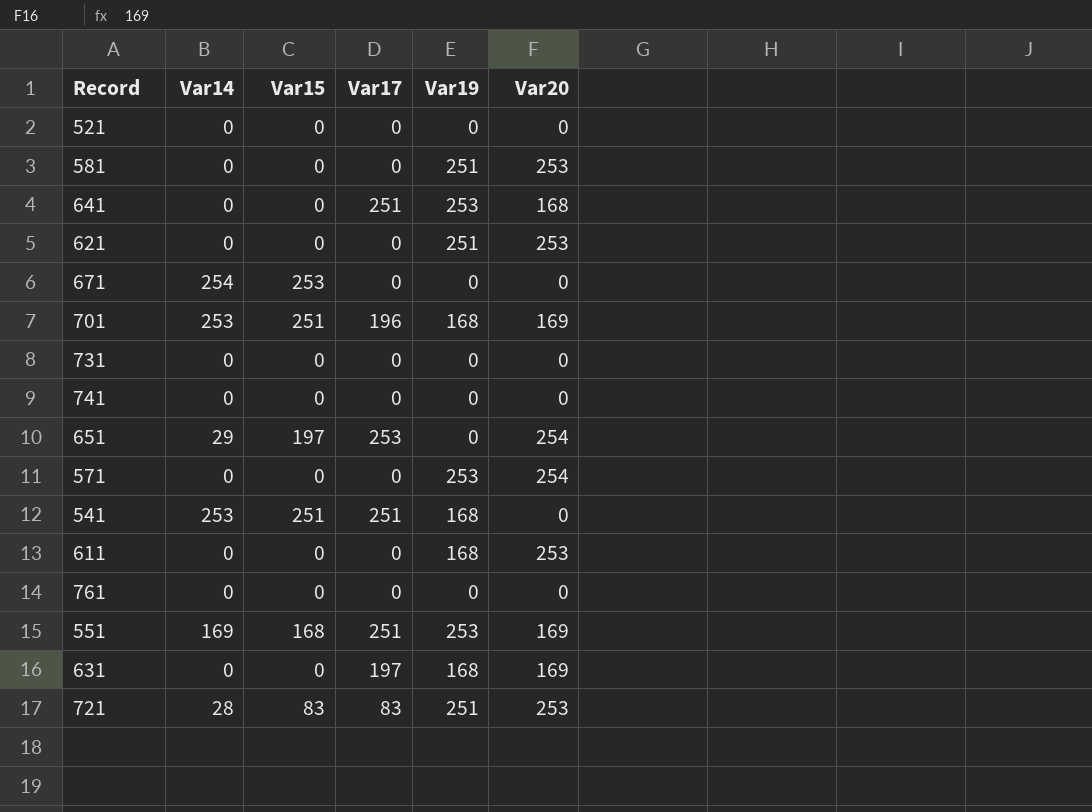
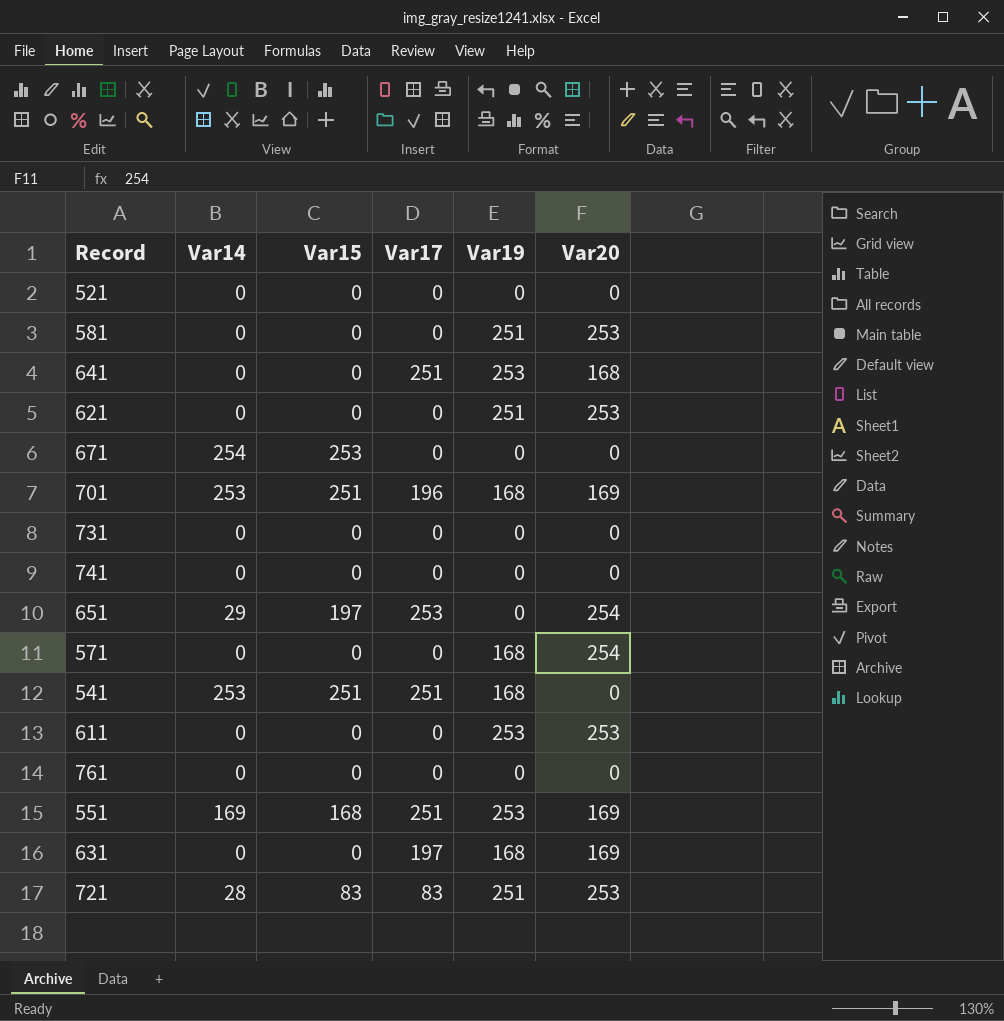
571 | Var19: 253 -> 168
611 | Var19: 168 -> 253

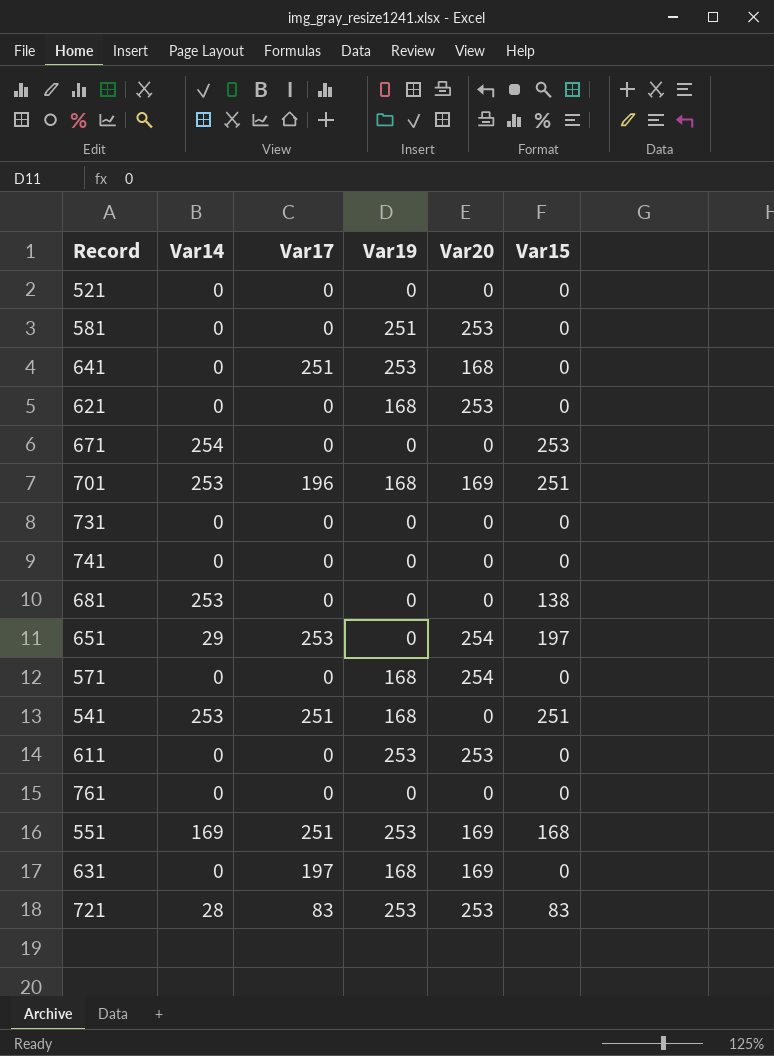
column Var15 | position: 3 -> 6
621 | Var19: 251 -> 168
row 681: none -> 253 | 0 | 0 | 0 | 138
721 | Var19: 251 -> 253

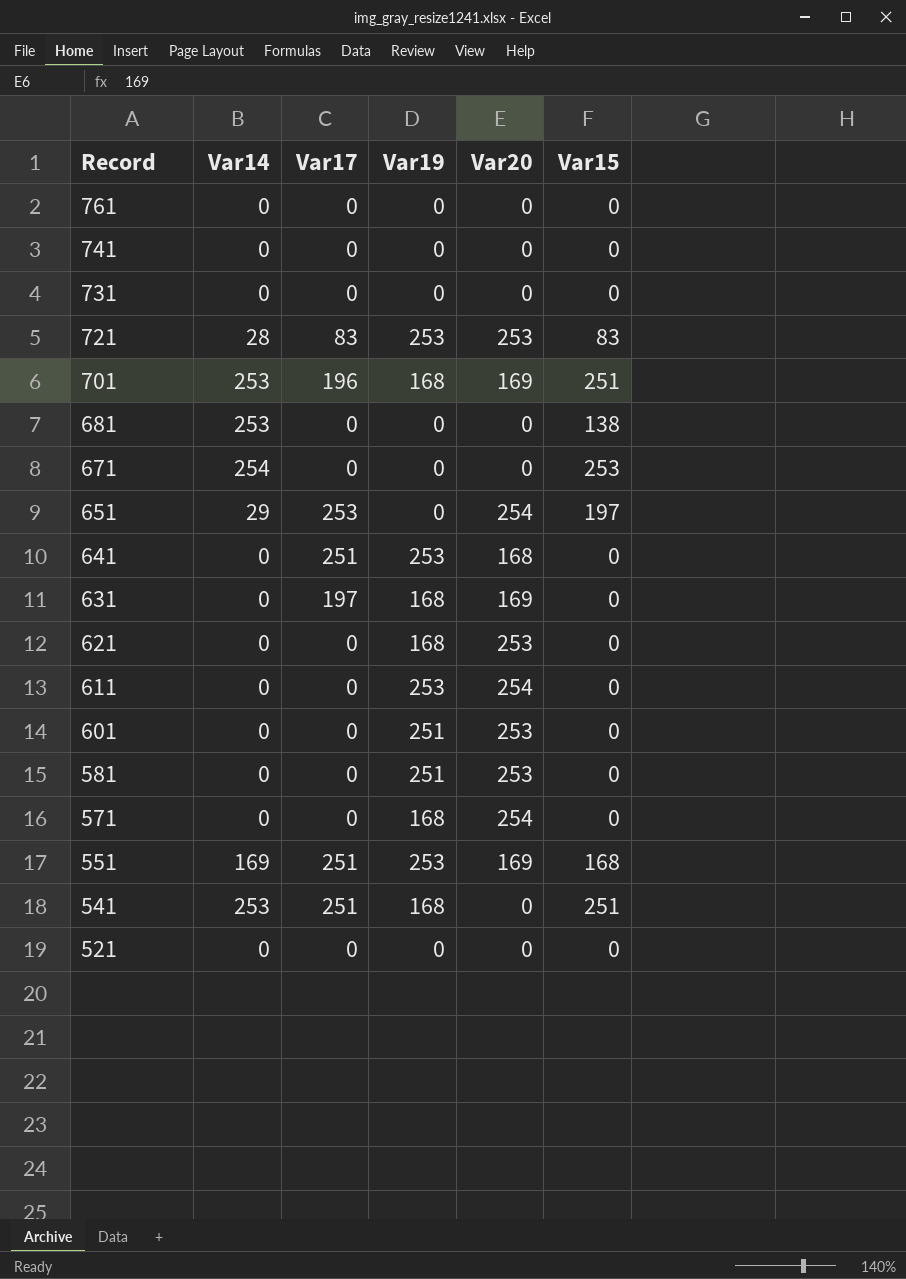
row order: none -> Record descending
611 | Var20: 253 -> 254
row 601: none -> 0 | 0 | 251 | 253 | 0

